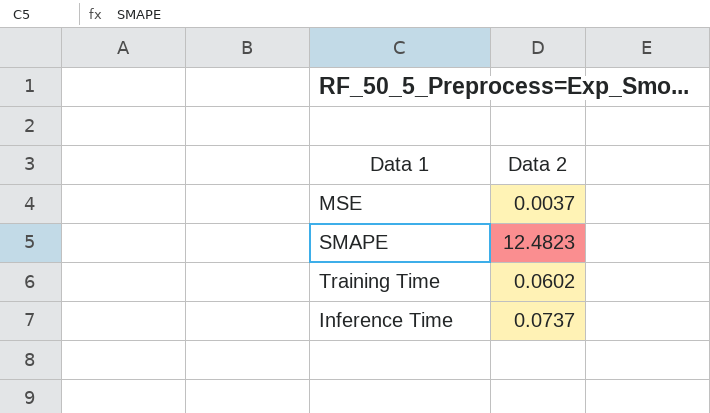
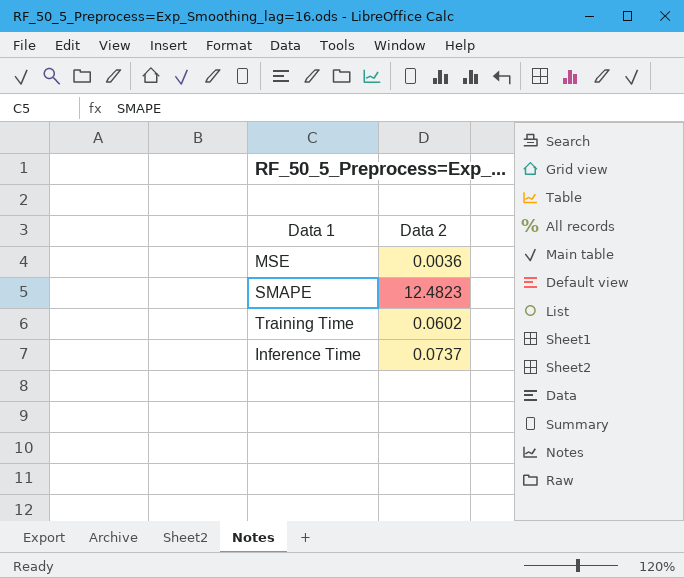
MSE | Data 2: 0.0037 -> 0.0036

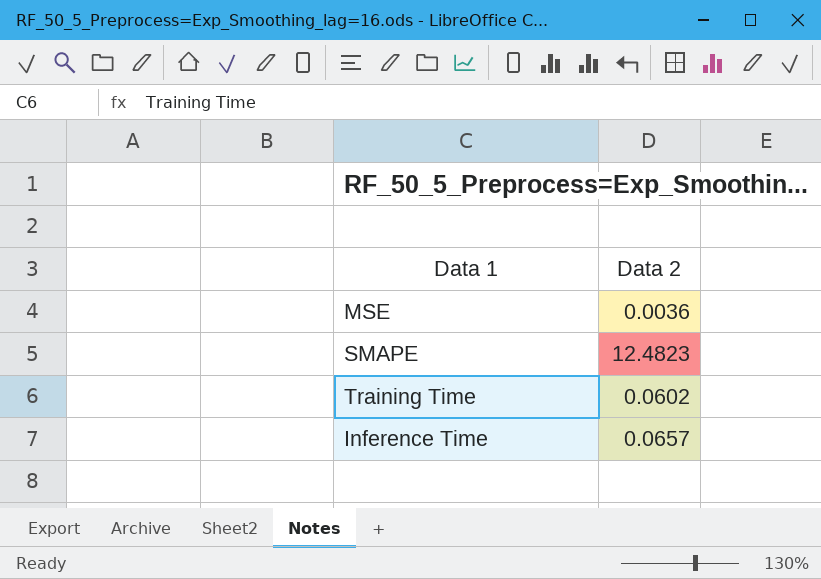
Inference Time | Data 2: 0.0737 -> 0.0657

